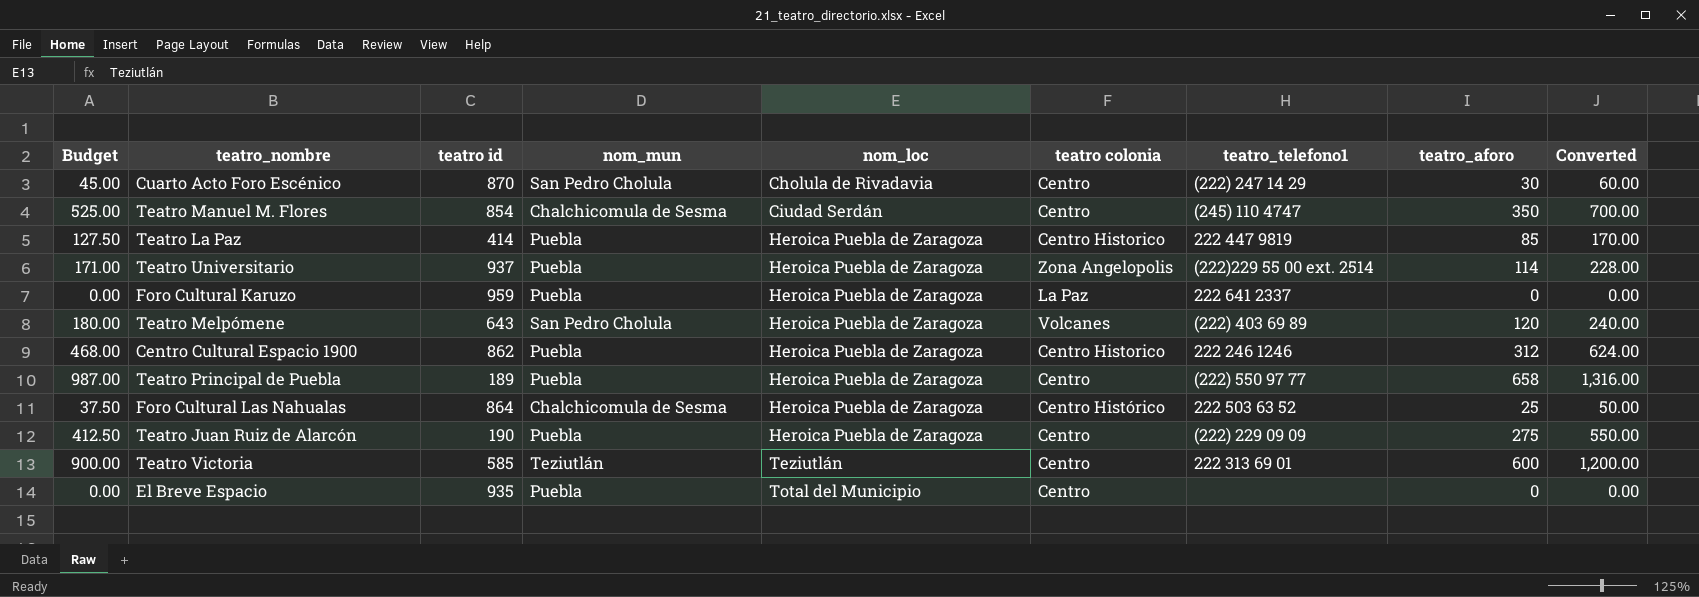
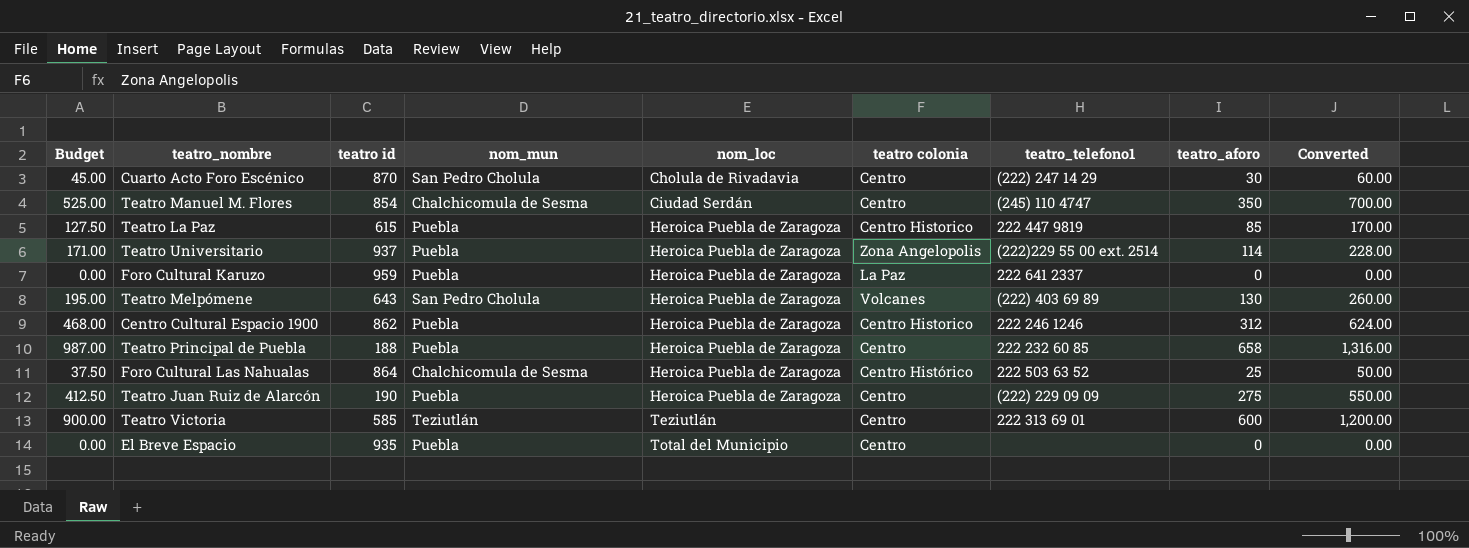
Teatro La Paz | teatro id: 414 -> 615
Teatro Melpómene | Budget: 180.00 -> 195.00
Teatro Melpómene | teatro_aforo: 120 -> 130
Teatro Melpómene | Converted: 240.00 -> 260.00
Teatro Principal de Puebla | teatro id: 189 -> 188
Teatro Principal de Puebla | teatro_telefono1: (222) 550 97 77 -> 222 232 60 85

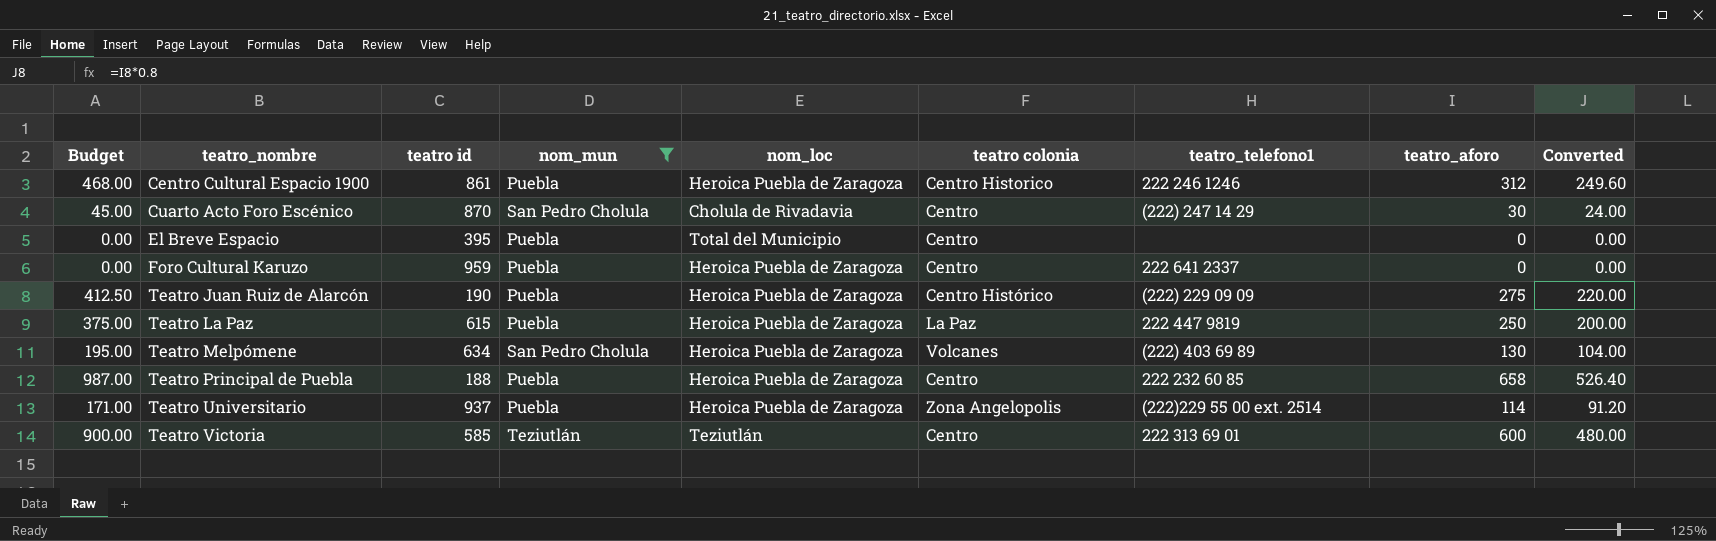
filter: none -> nom_mun != Chalchicomula de Sesma
row order: nom_loc ascending -> teatro_nombre ascending
column Converted | formula: [teatro_aforo] * 2 -> [teatro_aforo] * 0.8
Centro Cultural Espacio 1900 | teatro id: 862 -> 861
El Breve Espacio | teatro id: 935 -> 395
Foro Cultural Karuzo | teatro colonia: La Paz -> Centro
Teatro Juan Ruiz de Alarcón | teatro colonia: Centro -> Centro Histórico
Teatro La Paz | Budget: 127.50 -> 375.00
Teatro La Paz | teatro colonia: Centro Historico -> La Paz
Teatro La Paz | teatro_aforo: 85 -> 250
Teatro Melpómene | teatro id: 643 -> 634

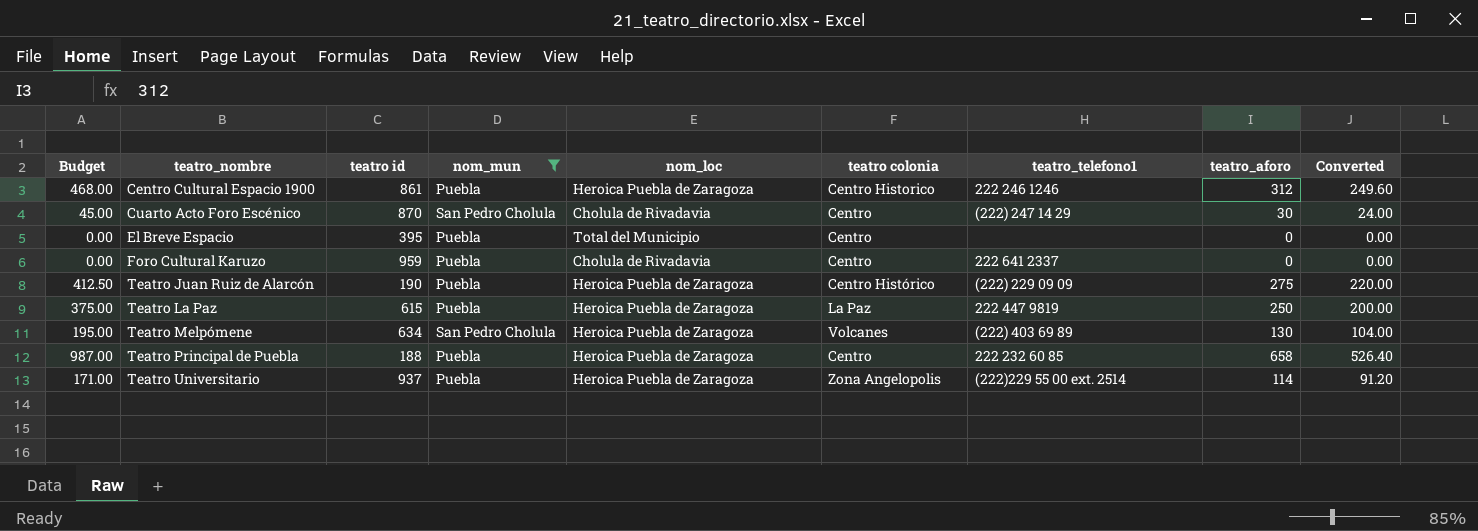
row Teatro Victoria: 900.00 | 585 | Teziutlán | Teziutlán | Centro | 222 313 69 01 | 600 | 480.00 -> none
Foro Cultural Karuzo | nom_loc: Heroica Puebla de Zaragoza -> Cholula de Rivadavia

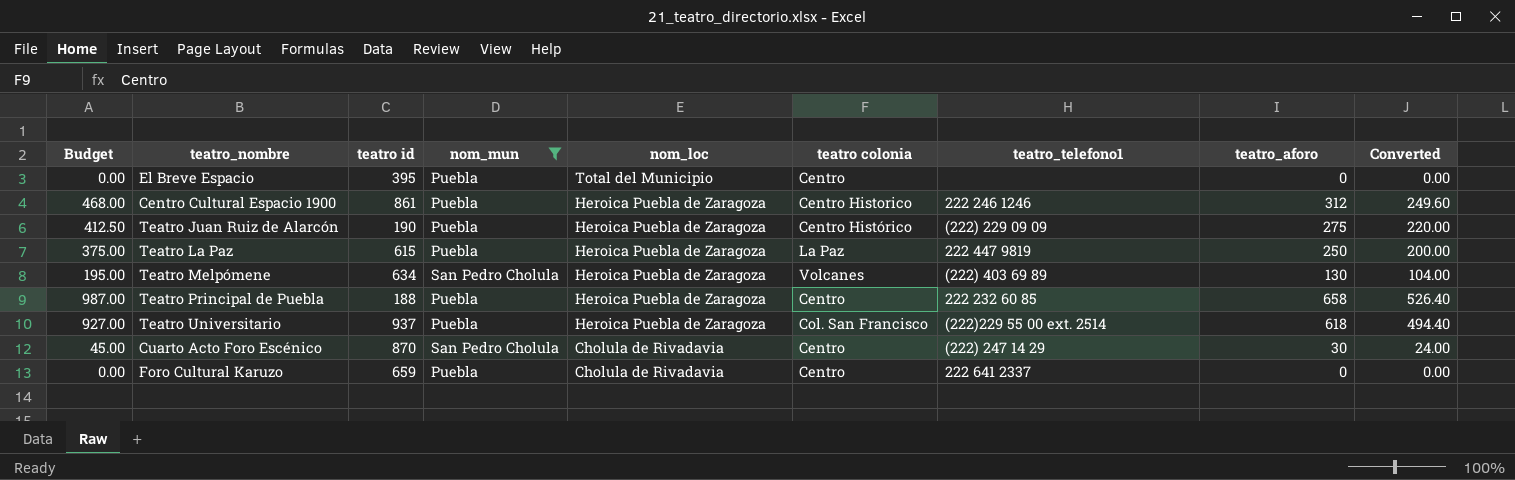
row order: teatro_nombre ascending -> nom_loc descending
Teatro Universitario | Budget: 171.00 -> 927.00
Teatro Universitario | teatro colonia: Zona Angelopolis -> Col. San Francisco
Teatro Universitario | teatro_aforo: 114 -> 618
Teatro Universitario | Converted: 91.20 -> 494.40
Foro Cultural Karuzo | teatro id: 959 -> 659

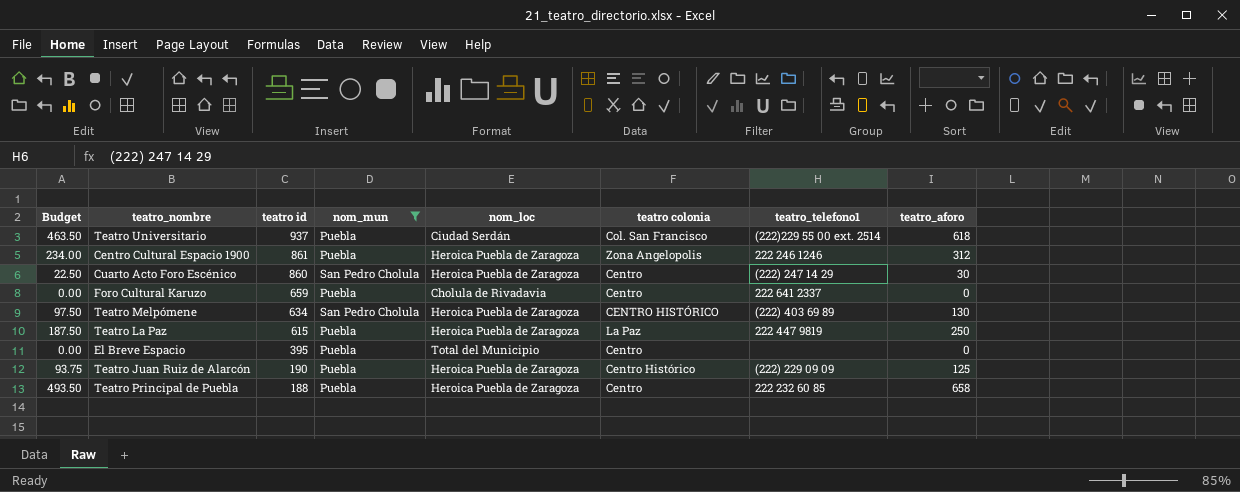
row order: nom_loc descending -> teatro id descending
column Converted | formula: [teatro_aforo] * 0.8 -> none
column Budget | formula: [teatro_aforo] * 1.5 -> [teatro_aforo] * 0.75
Teatro Universitario | nom_loc: Heroica Puebla de Zaragoza -> Ciudad Serdán
Centro Cultural Espacio 1900 | teatro colonia: Centro Historico -> Zona Angelopolis
Cuarto Acto Foro Escénico | teatro id: 870 -> 860
Cuarto Acto Foro Escénico | nom_loc: Cholula de Rivadavia -> Heroica Puebla de Zaragoza
Teatro Melpómene | teatro colonia: Volcanes -> CENTRO HISTÓRICO
Teatro Juan Ruiz de Alarcón | teatro_aforo: 275 -> 125

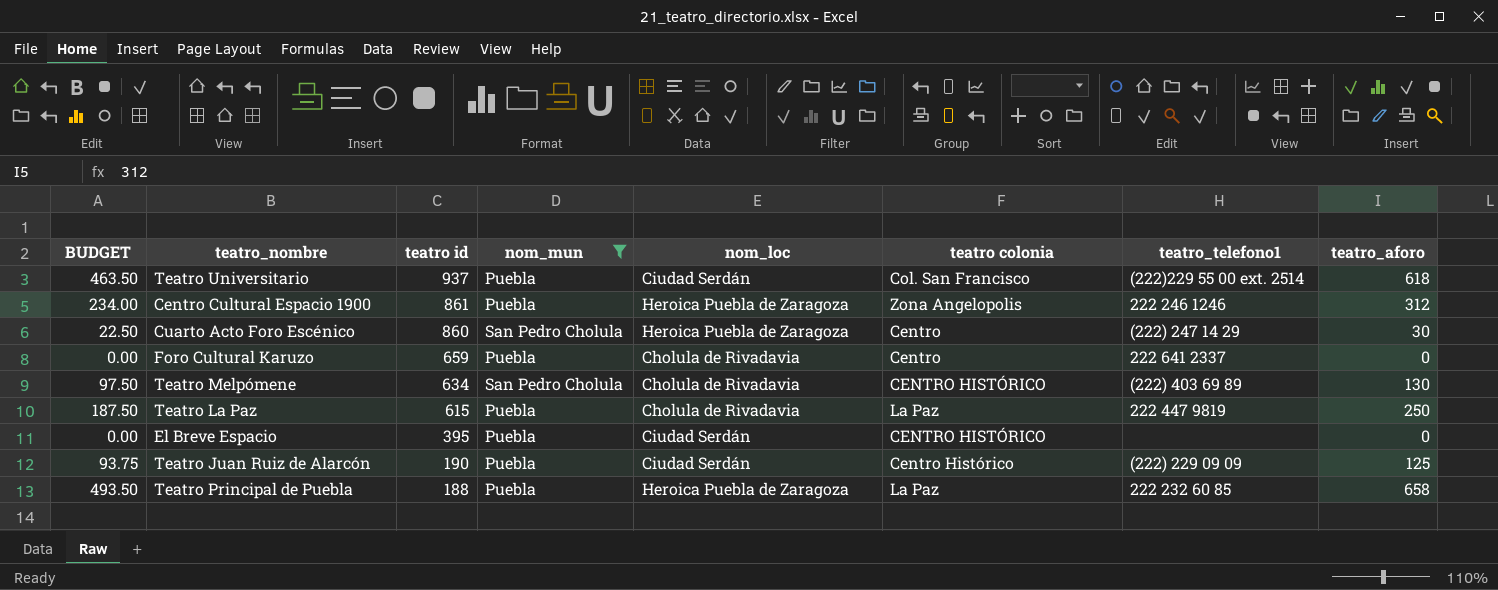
column name: Budget -> BUDGET
Teatro Melpómene | nom_loc: Heroica Puebla de Zaragoza -> Cholula de Rivadavia
Teatro La Paz | nom_loc: Heroica Puebla de Zaragoza -> Cholula de Rivadavia
El Breve Espacio | nom_loc: Total del Municipio -> Ciudad Serdán
El Breve Espacio | teatro colonia: Centro -> CENTRO HISTÓRICO
Teatro Juan Ruiz de Alarcón | nom_loc: Heroica Puebla de Zaragoza -> Ciudad Serdán
Teatro Principal de Puebla | teatro colonia: Centro -> La Paz

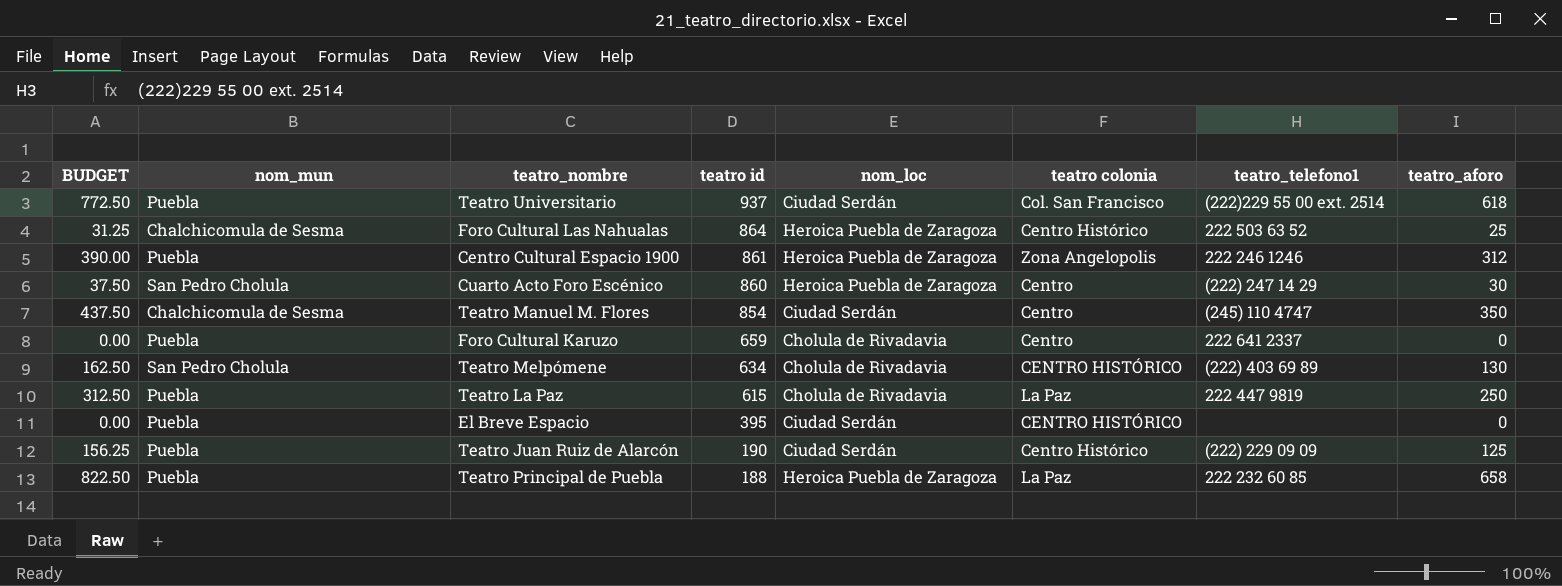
filter: nom_mun != Chalchicomula de Sesma -> none
column BUDGET | formula: [teatro_aforo] * 0.75 -> [teatro_aforo] * 1.25
column nom_mun | position: 4 -> 2

